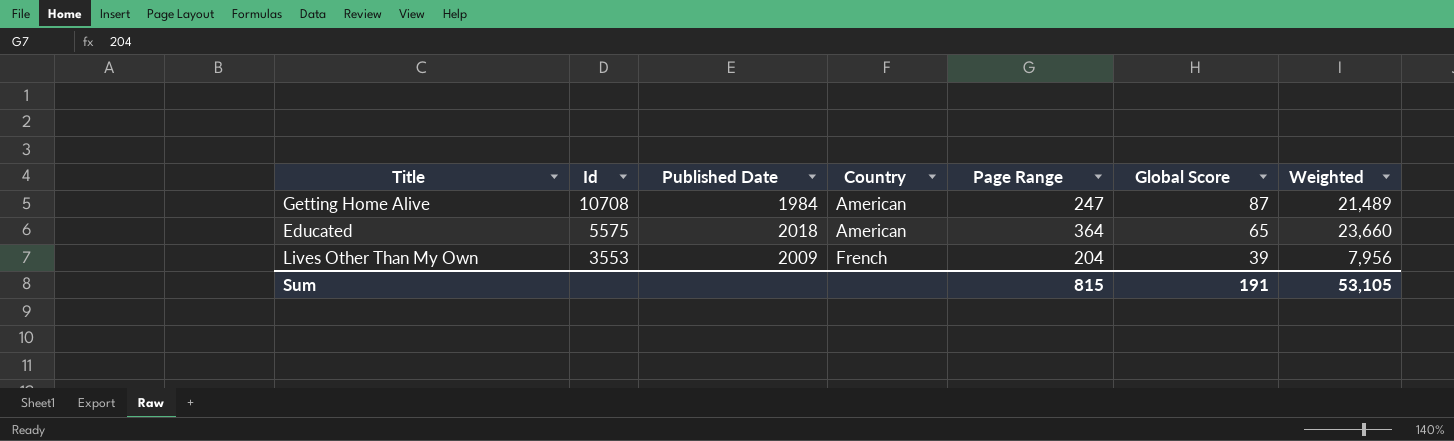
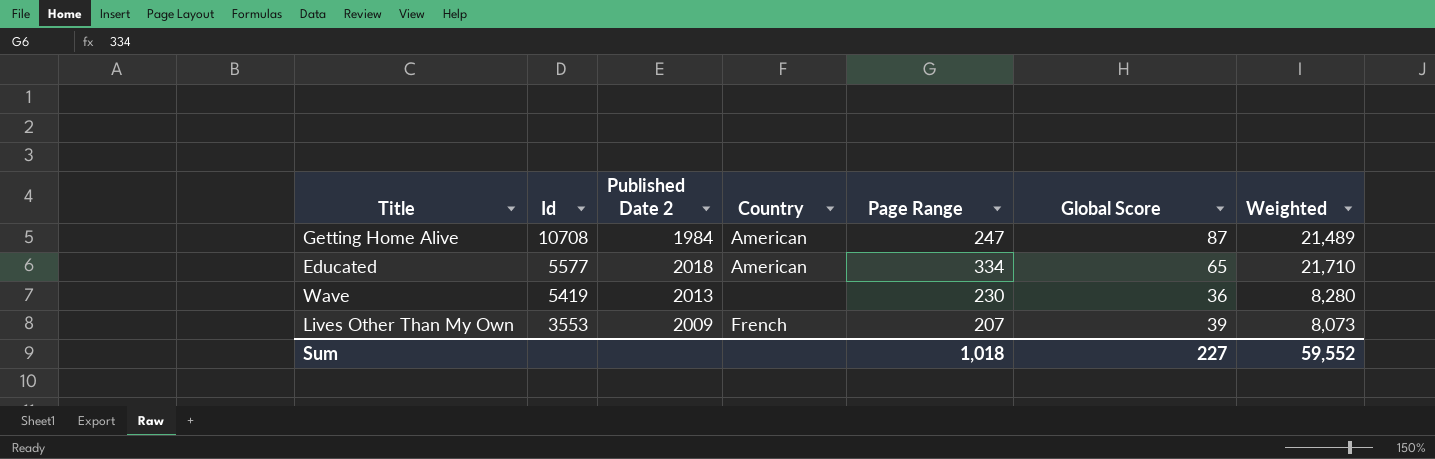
column name: Published Date -> Published Date 2
Educated | Id: 5575 -> 5577
Educated | Page Range: 364 -> 334
Educated | Weighted: 23,660 -> 21,710
row Wave: none -> 5419 | 2013 | none | 230 | 36 | 8,280
Lives Other Than My Own | Page Range: 204 -> 207
Lives Other Than My Own | Weighted: 7,956 -> 8,073
Sum | Page Range: 815 -> 1,018
Sum | Global Score: 191 -> 227
Sum | Weighted: 53,105 -> 59,552

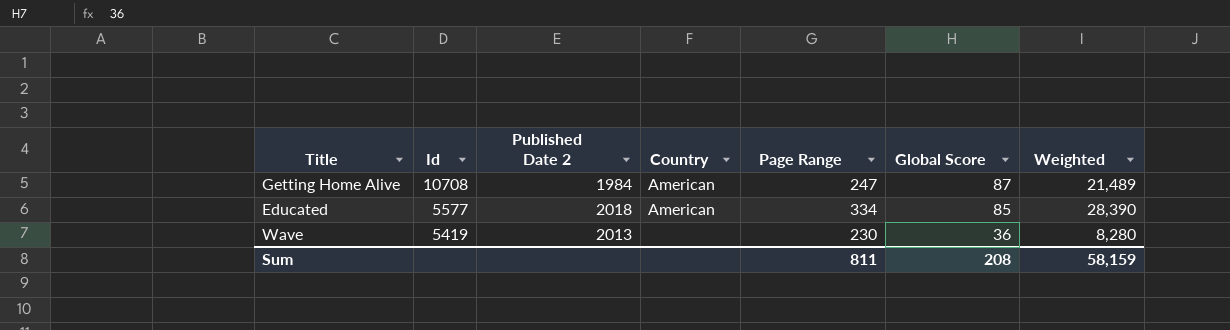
row Lives Other Than My Own: 3553 | 2009 | French | 207 | 39 | 8,073 -> none
Educated | Global Score: 65 -> 85
Educated | Weighted: 21,710 -> 28,390
Sum | Page Range: 1,018 -> 811
Sum | Global Score: 227 -> 208
Sum | Weighted: 59,552 -> 58,159

